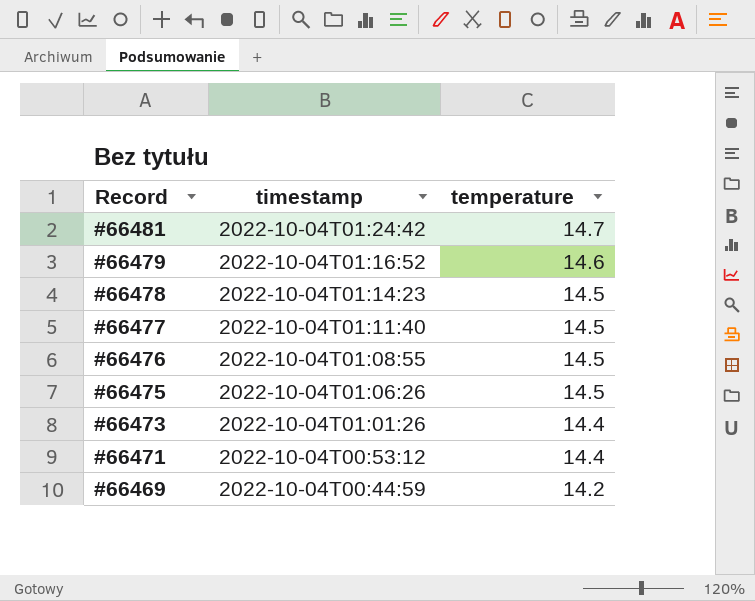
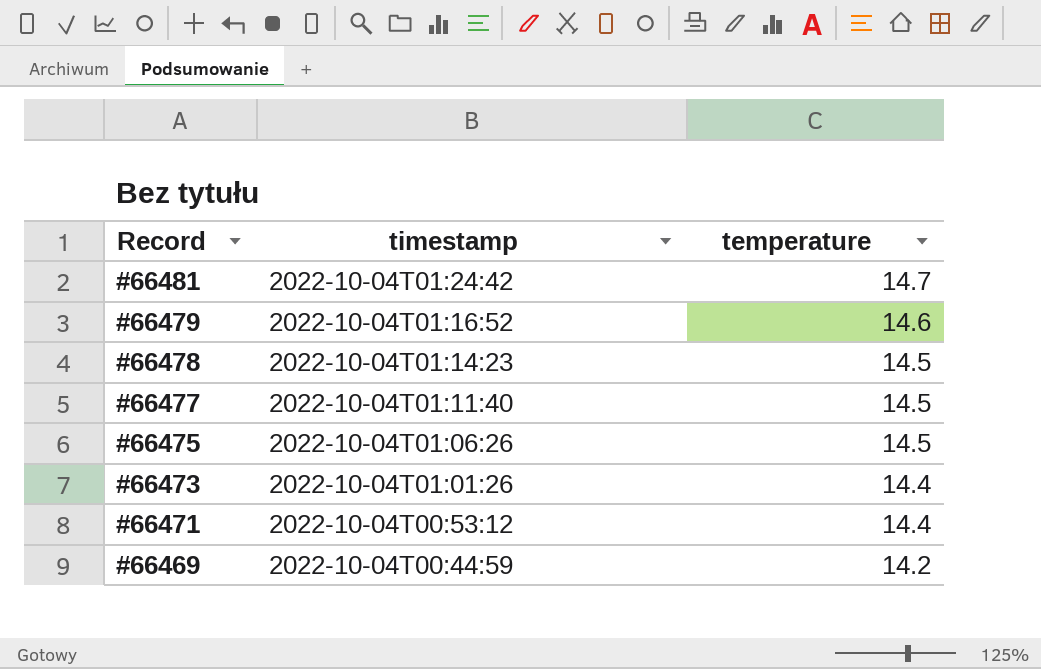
row #66476: 2022-10-04T01:08:55 | 14.5 -> none

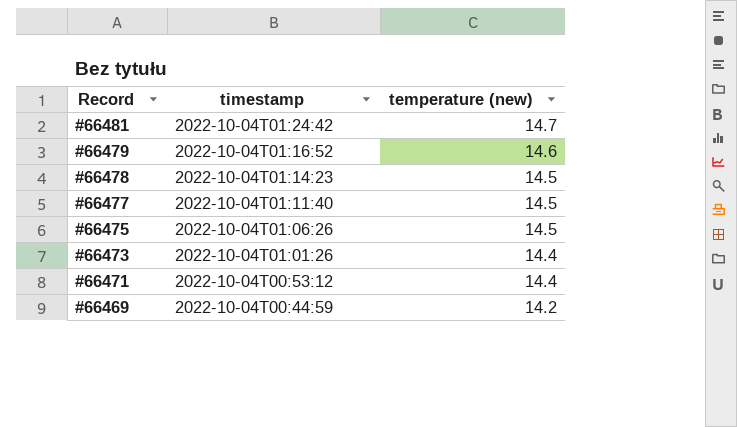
column name: temperature -> temperature (new)

